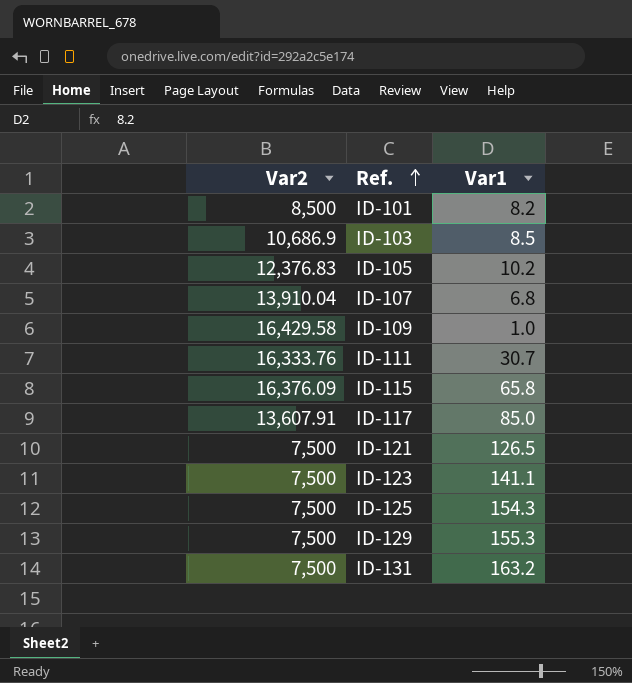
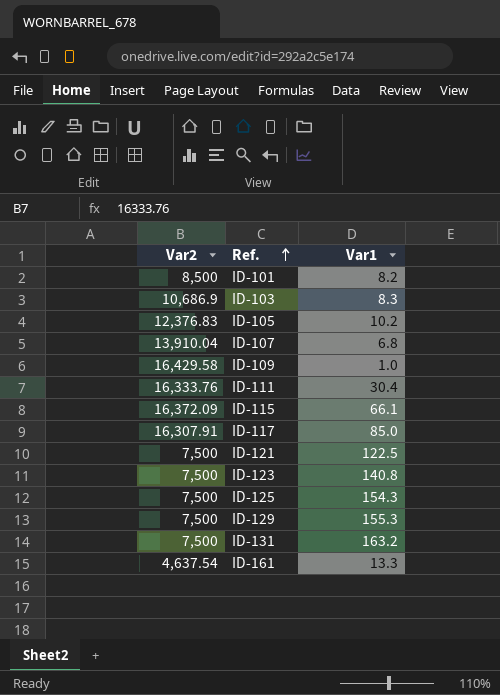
ID-103 | Var1: 8.5 -> 8.3
ID-111 | Var1: 30.7 -> 30.4
ID-115 | Var2: 16,376.09 -> 16,372.09
ID-115 | Var1: 65.8 -> 66.1
ID-117 | Var2: 13,607.91 -> 16,307.91
ID-121 | Var1: 126.5 -> 122.5
ID-123 | Var1: 141.1 -> 140.8
row ID-161: none -> 4,637.54 | 13.3

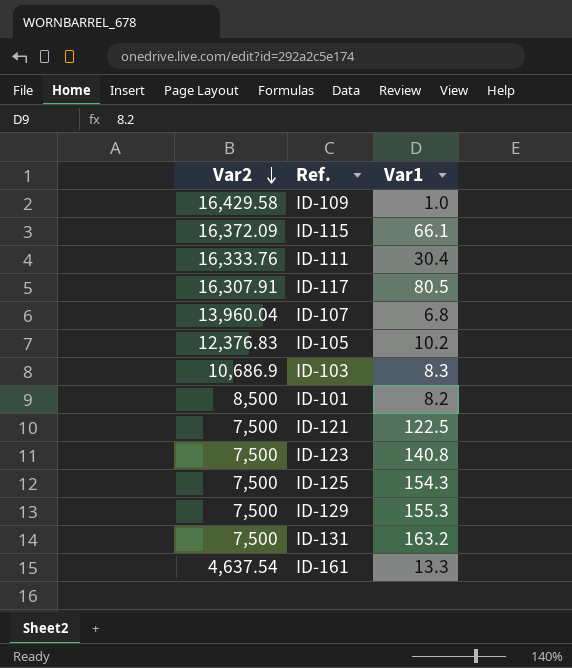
row order: Ref. ascending -> Var2 descending
ID-117 | Var1: 85.0 -> 80.5
ID-107 | Var2: 13,910.04 -> 13,960.04

